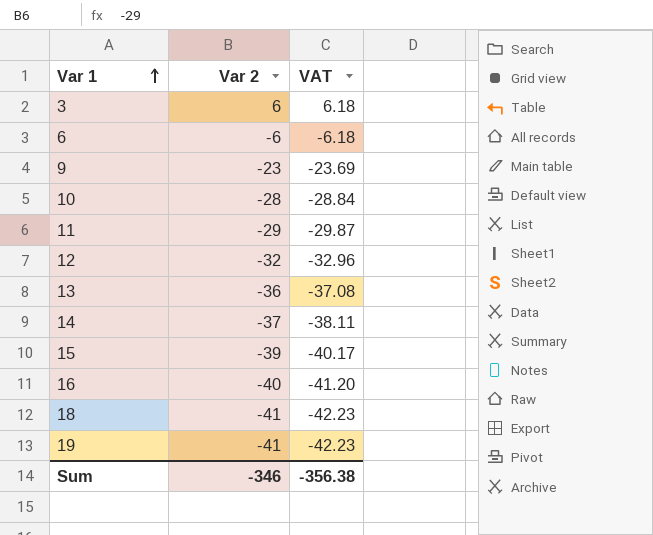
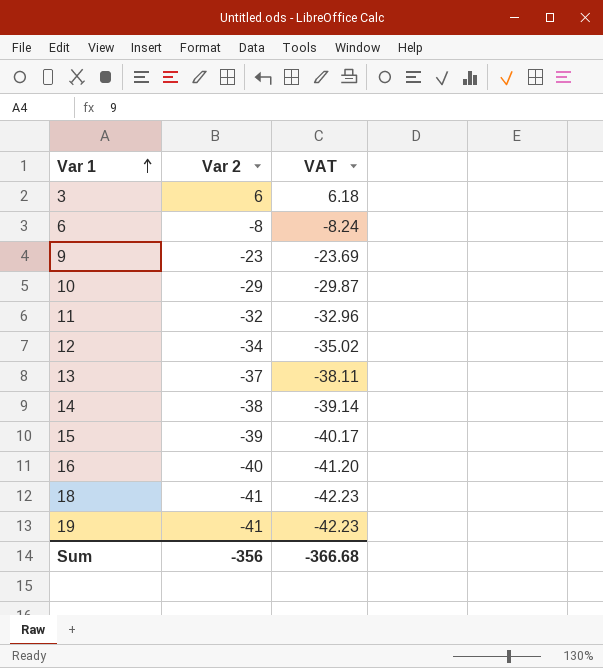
6 | Var 2: -6 -> -8
6 | VAT: -6.18 -> -8.24
10 | Var 2: -28 -> -29
10 | VAT: -28.84 -> -29.87
11 | Var 2: -29 -> -32
11 | VAT: -29.87 -> -32.96
12 | Var 2: -32 -> -34
12 | VAT: -32.96 -> -35.02
13 | Var 2: -36 -> -37
13 | VAT: -37.08 -> -38.11
14 | Var 2: -37 -> -38
14 | VAT: -38.11 -> -39.14
Sum | Var 2: -346 -> -356
Sum | VAT: -356.38 -> -366.68

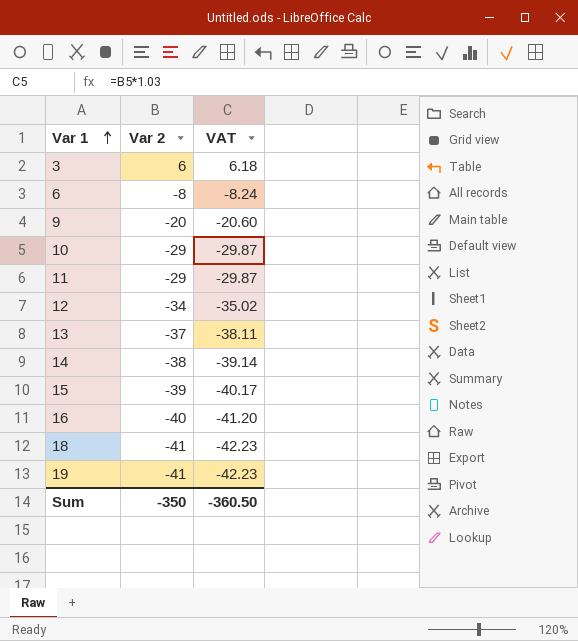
9 | Var 2: -23 -> -20
9 | VAT: -23.69 -> -20.60
11 | Var 2: -32 -> -29
11 | VAT: -32.96 -> -29.87
Sum | Var 2: -356 -> -350
Sum | VAT: -366.68 -> -360.50

